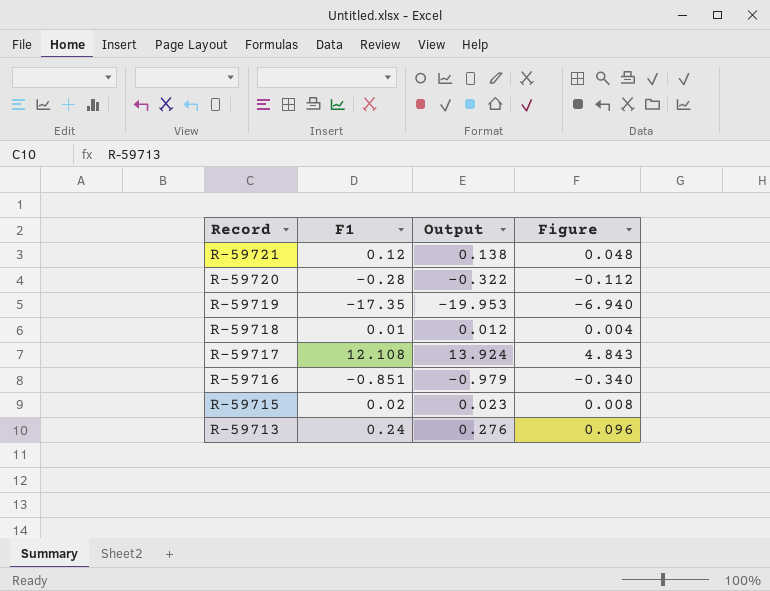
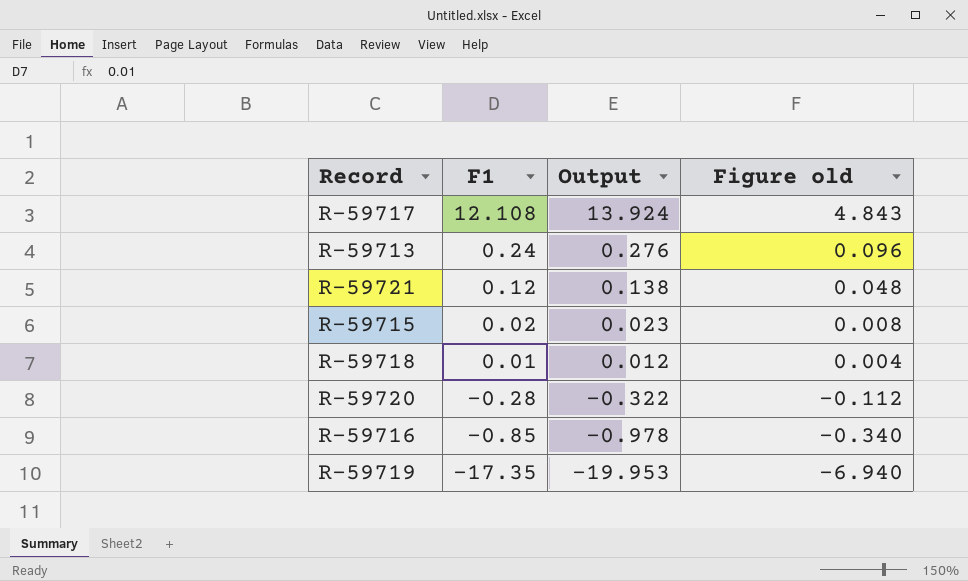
row order: Record descending -> F1 descending
column name: Figure -> Figure old
R-59716 | F1: -0.851 -> -0.85
R-59716 | Output: -0.979 -> -0.978

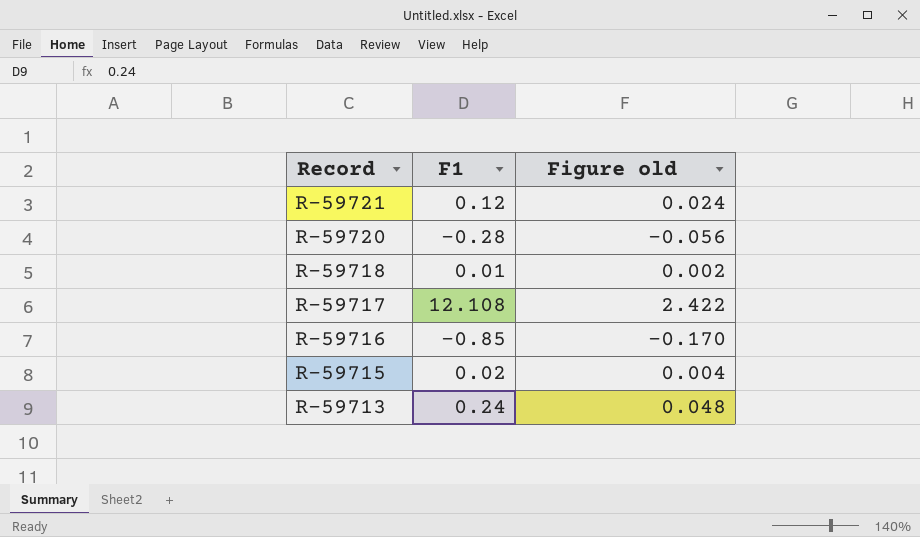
row order: F1 descending -> Record descending
column Output | formula: [F1] * 1.15 -> none
column Figure old | formula: [F1] * 0.4 -> [F1] * 0.2
row R-59719: -17.35 | -19.953 | -6.940 -> none

